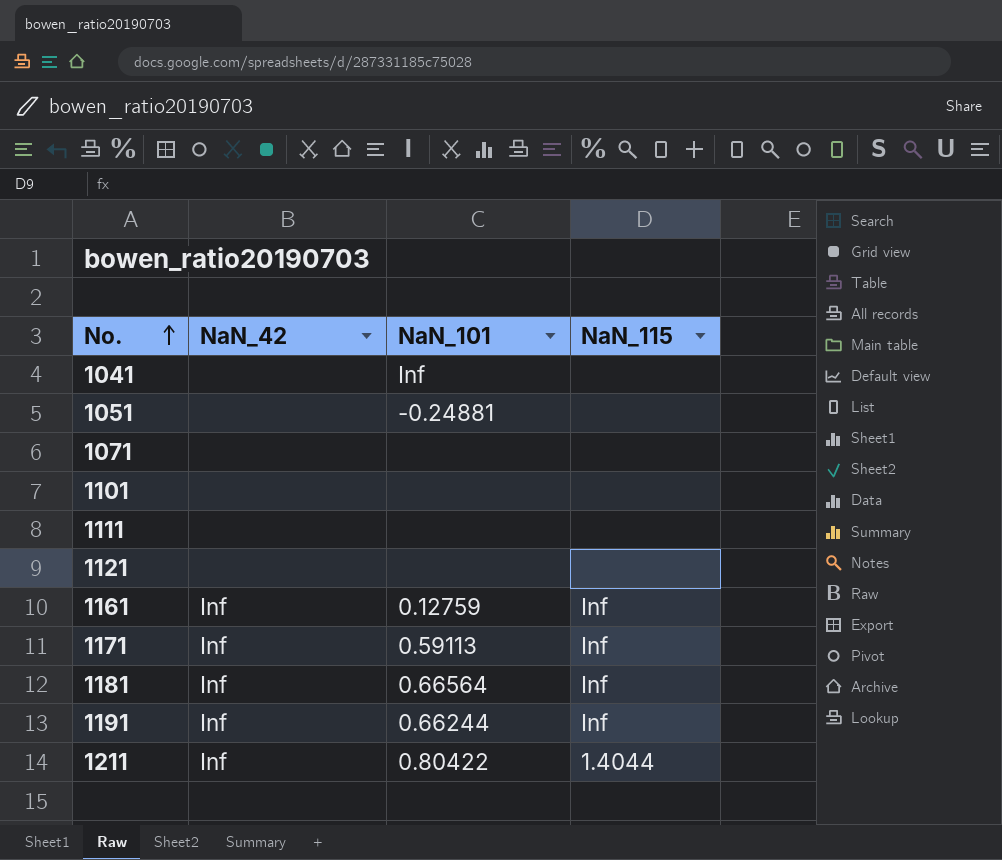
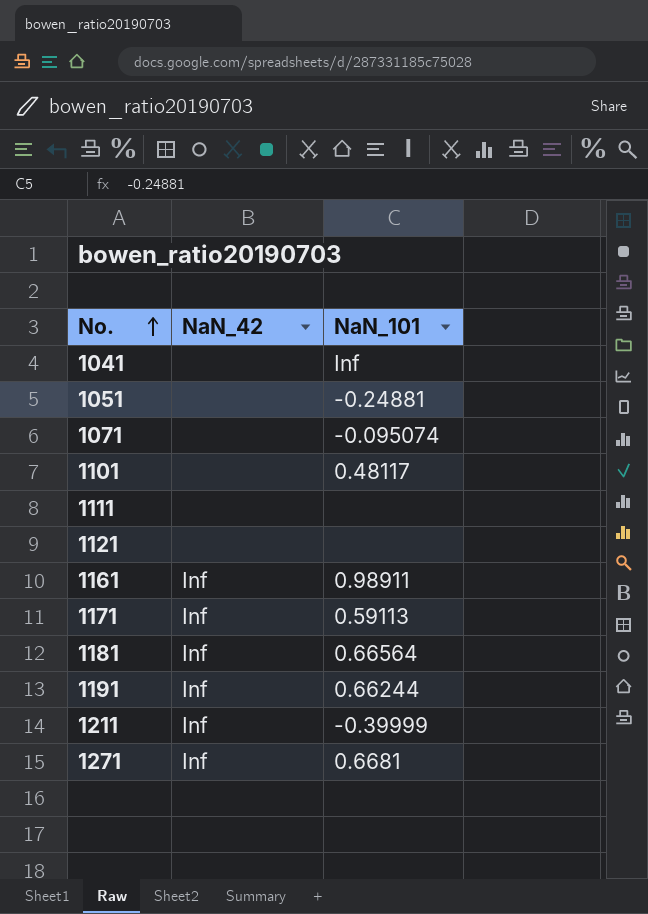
column NaN_115 | position: 4 -> none
1071 | NaN_101: none -> -0.095074
1101 | NaN_101: none -> 0.48117
1161 | NaN_101: 0.12759 -> 0.98911
1211 | NaN_101: 0.80422 -> -0.39999
row 1271: none -> Inf | 0.6681

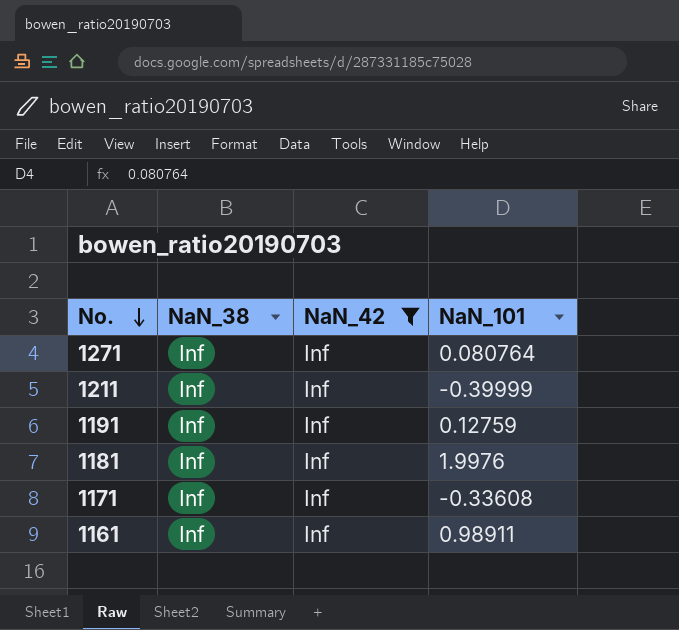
filter: none -> NaN_42 = Inf
row order: No. ascending -> No. descending
column NaN_38 | position: none -> 2
1271 | NaN_101: 0.6681 -> 0.080764
1191 | NaN_101: 0.66244 -> 0.12759
1181 | NaN_101: 0.66564 -> 1.9976
1171 | NaN_101: 0.59113 -> -0.33608

